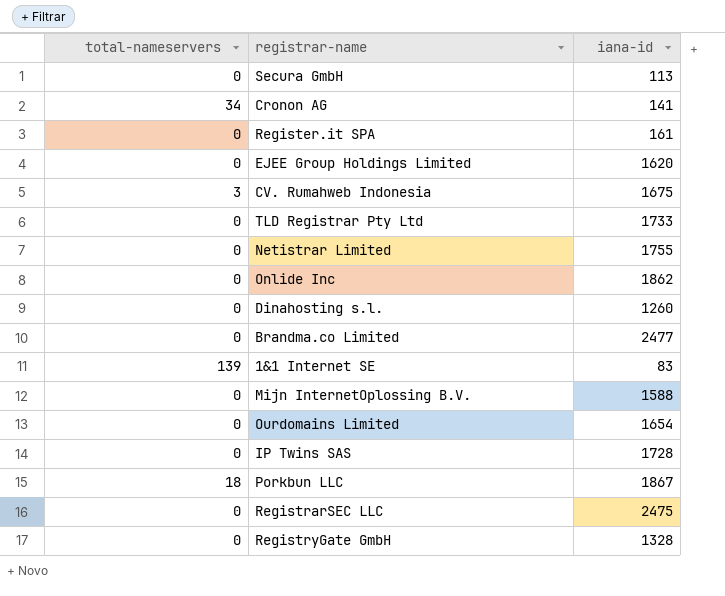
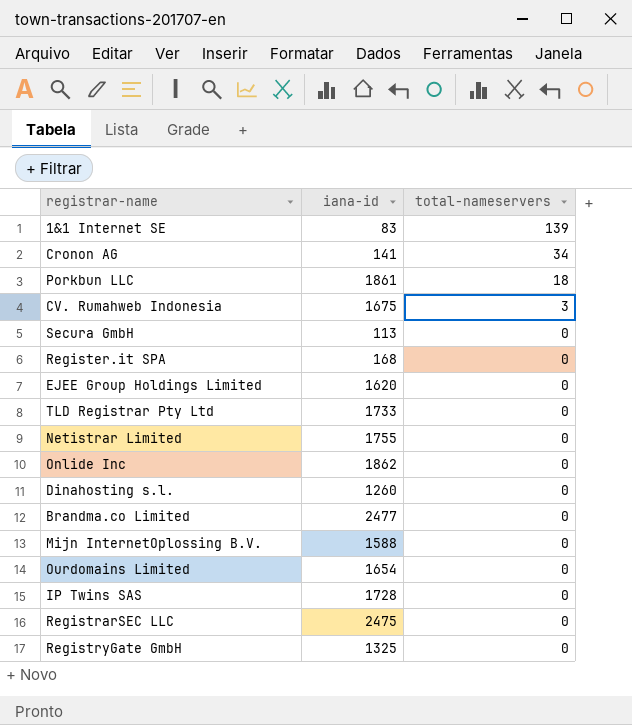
row order: none -> total-nameservers descending
column total-nameservers | position: 1 -> 3
Porkbun LLC | iana-id: 1867 -> 1861
Register.it SPA | iana-id: 161 -> 168
RegistryGate GmbH | iana-id: 1328 -> 1325

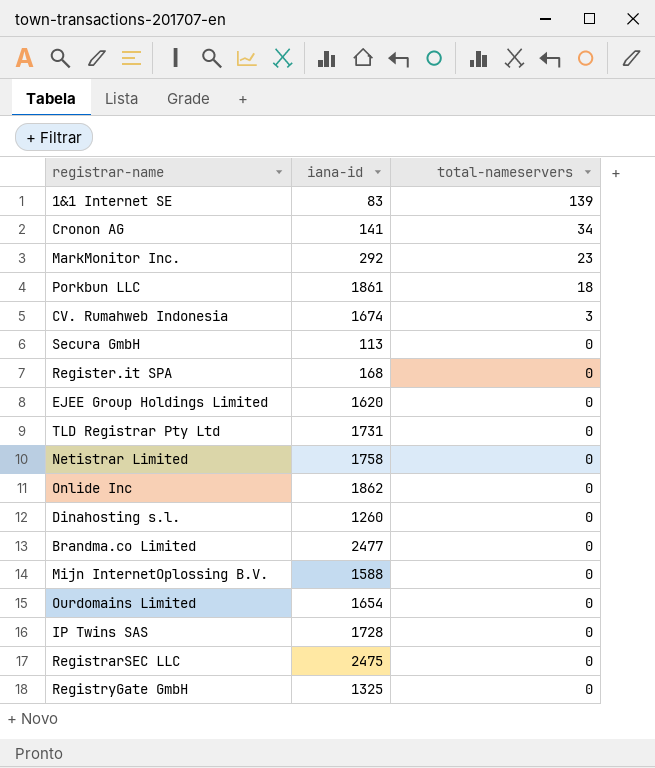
row MarkMonitor Inc.: none -> 292 | 23
CV. Rumahweb Indonesia | iana-id: 1675 -> 1674
TLD Registrar Pty Ltd | iana-id: 1733 -> 1731
Netistrar Limited | iana-id: 1755 -> 1758

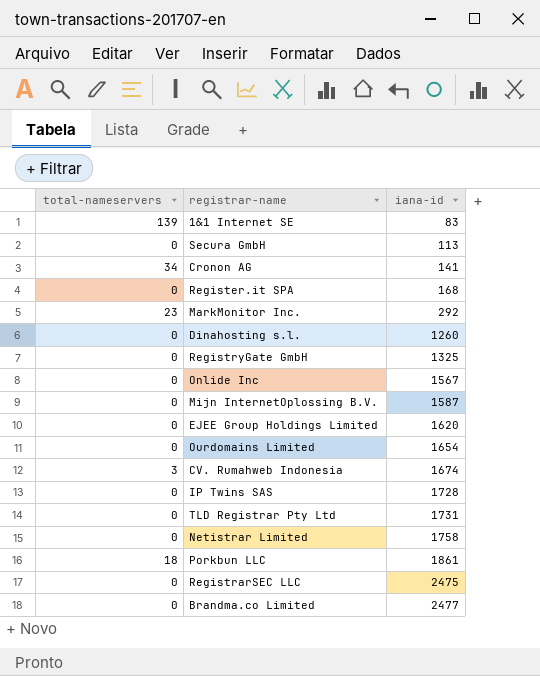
row order: total-nameservers descending -> iana-id ascending
column total-nameservers | position: 3 -> 1
Onlide Inc | iana-id: 1862 -> 1567
Mijn InternetOplossing B.V. | iana-id: 1588 -> 1587

